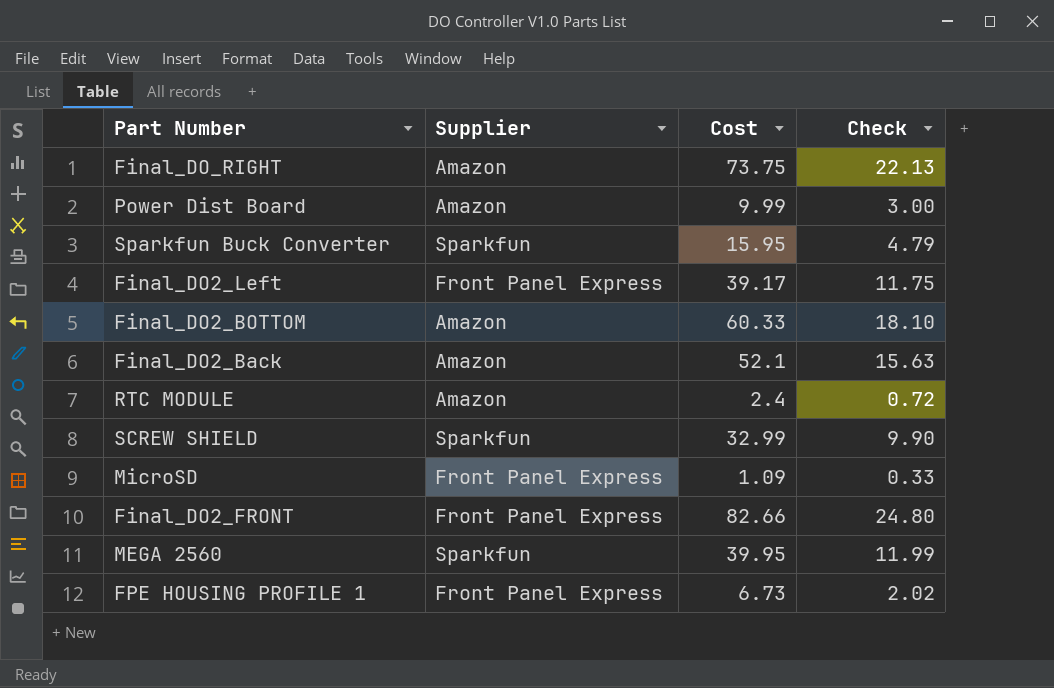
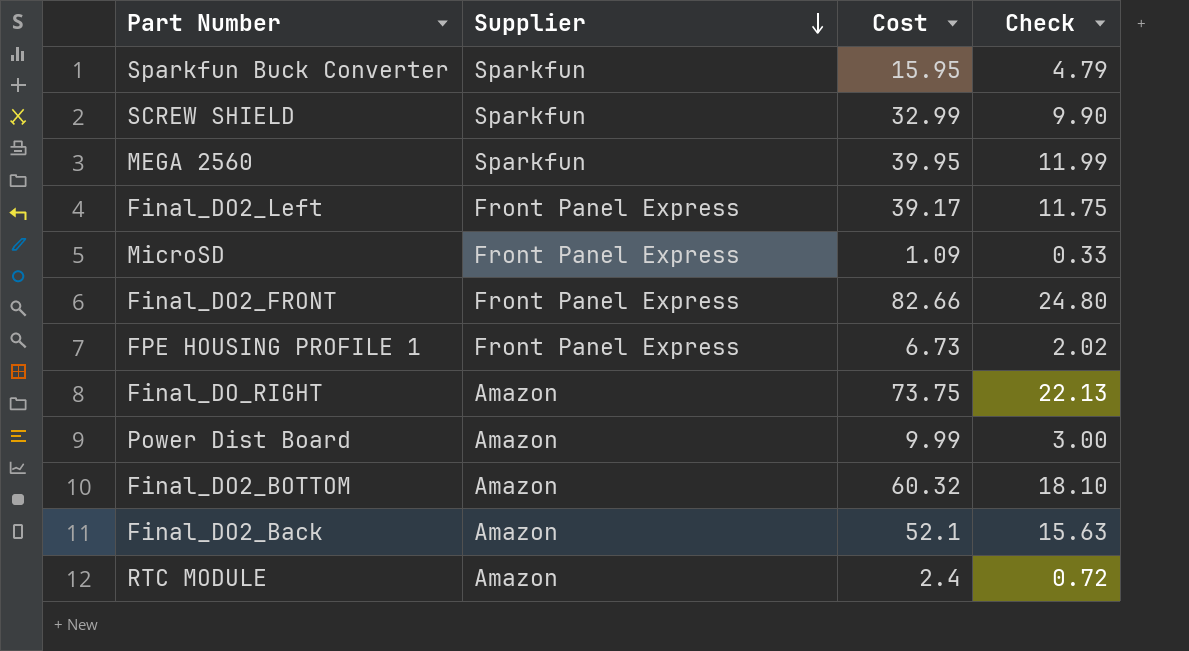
row order: none -> Supplier descending
Final_DO2_BOTTOM | Cost: 60.33 -> 60.32

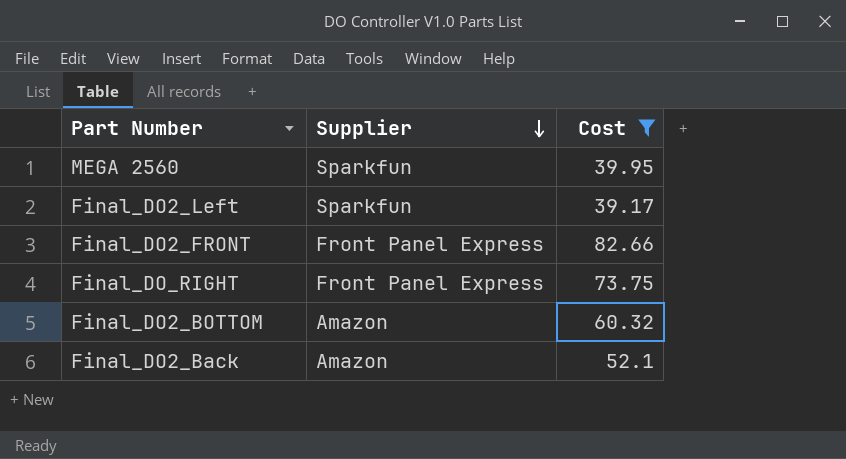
filter: none -> Cost >= 39.17
column Check | formula: [Cost] * 0.3 -> none
Final_DO2_Left | Supplier: Front Panel Express -> Sparkfun
Final_DO_RIGHT | Supplier: Amazon -> Front Panel Express

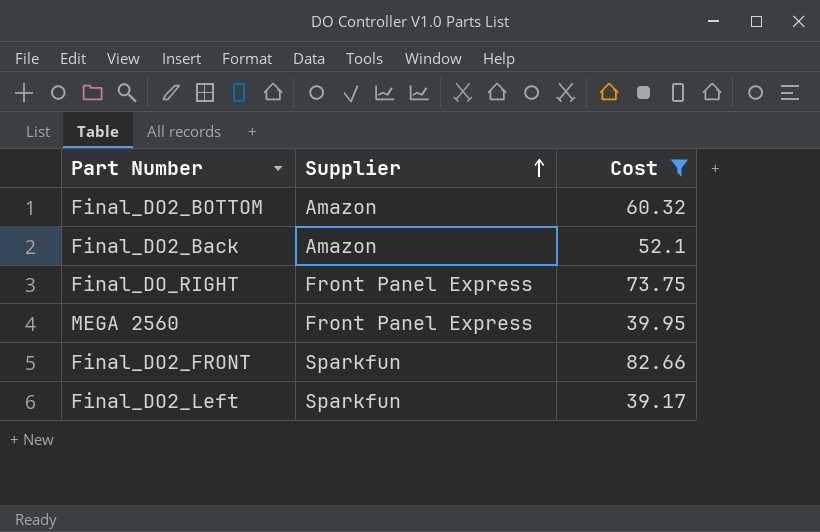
row order: Supplier descending -> Supplier ascending
MEGA 2560 | Supplier: Sparkfun -> Front Panel Express
Final_DO2_FRONT | Supplier: Front Panel Express -> Sparkfun

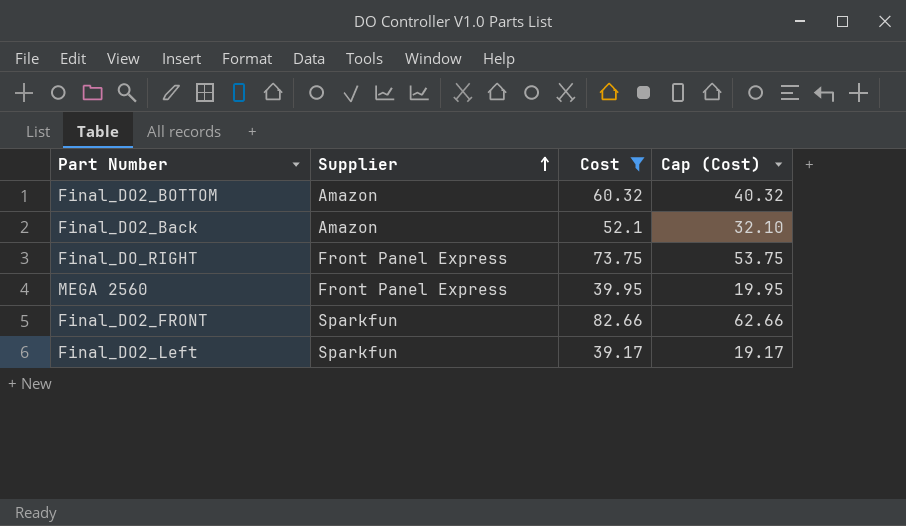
column Cap (Cost) | formula: none -> [Cost] - 20

